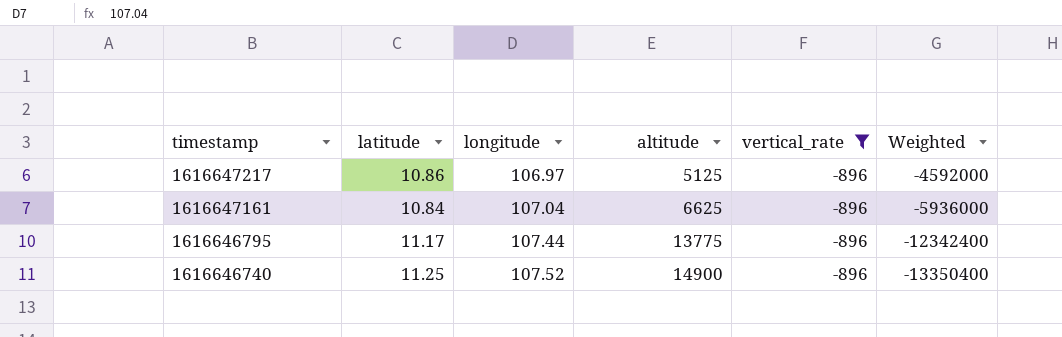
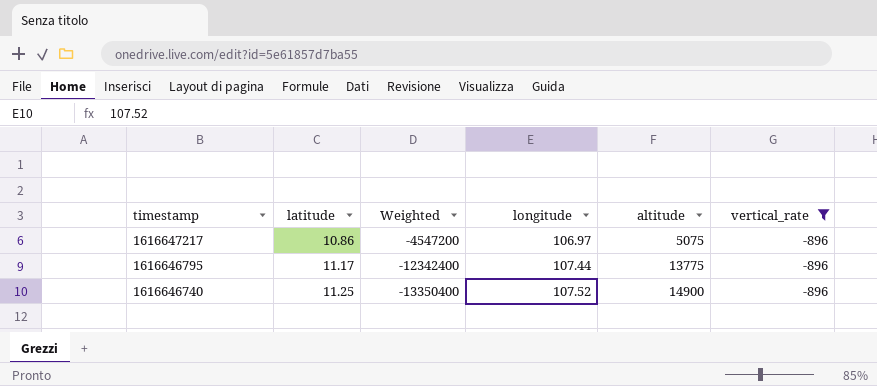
column Weighted | position: 6 -> 3
row 1616647161: 10.84 | 107.04 | 6625 | -896 | -5936000 -> none
1616647217 | Weighted: -4592000 -> -4547200
1616647217 | altitude: 5125 -> 5075

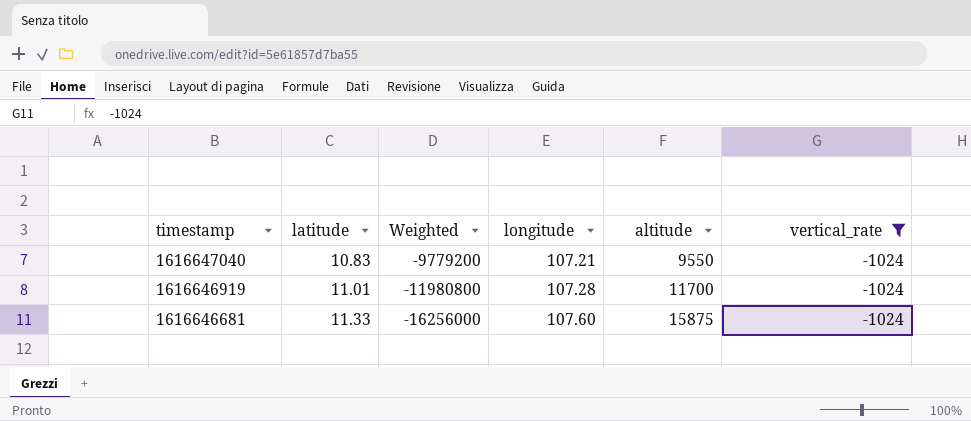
filter: vertical_rate = -896 -> vertical_rate = -1024

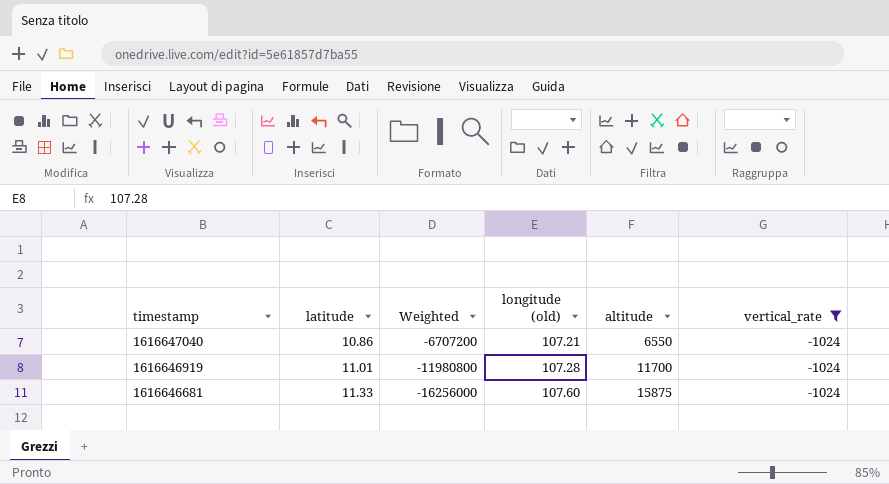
column name: longitude -> longitude (old)
1616647040 | latitude: 10.83 -> 10.86
1616647040 | Weighted: -9779200 -> -6707200
1616647040 | altitude: 9550 -> 6550

